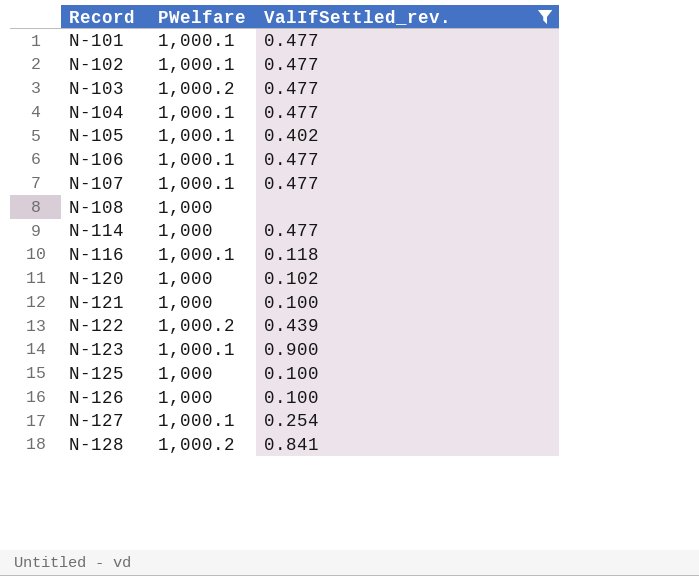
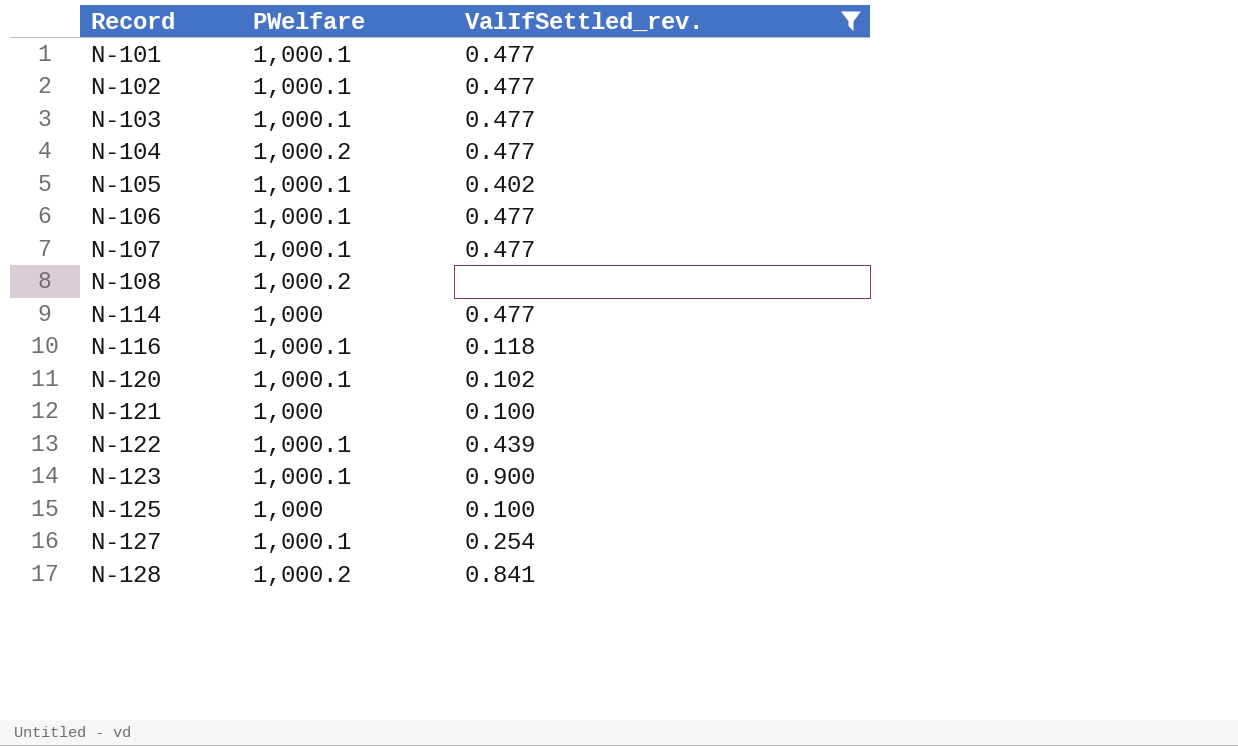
row N-126: 1,000 | 0.100 -> none
N-103 | PWelfare: 1,000.2 -> 1,000.1
N-104 | PWelfare: 1,000.1 -> 1,000.2
N-108 | PWelfare: 1,000 -> 1,000.2
N-120 | PWelfare: 1,000 -> 1,000.1
N-122 | PWelfare: 1,000.2 -> 1,000.1

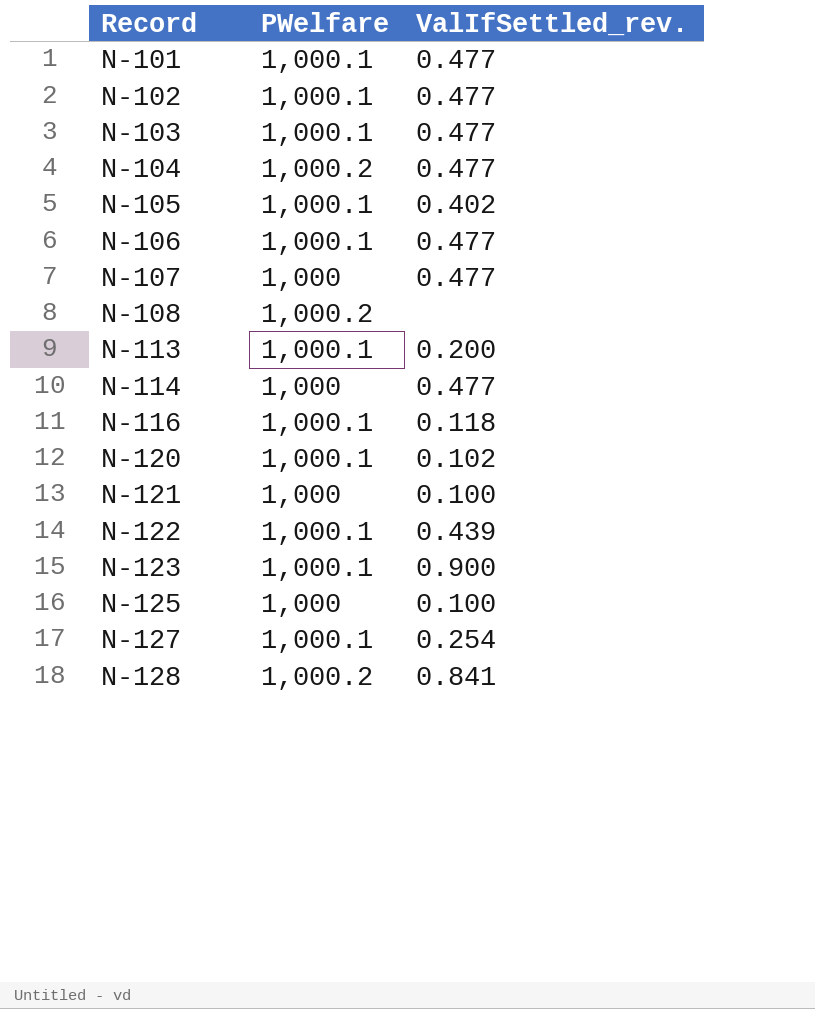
filter: ValIfSettled_rev. != 0.200 -> none
N-107 | PWelfare: 1,000.1 -> 1,000

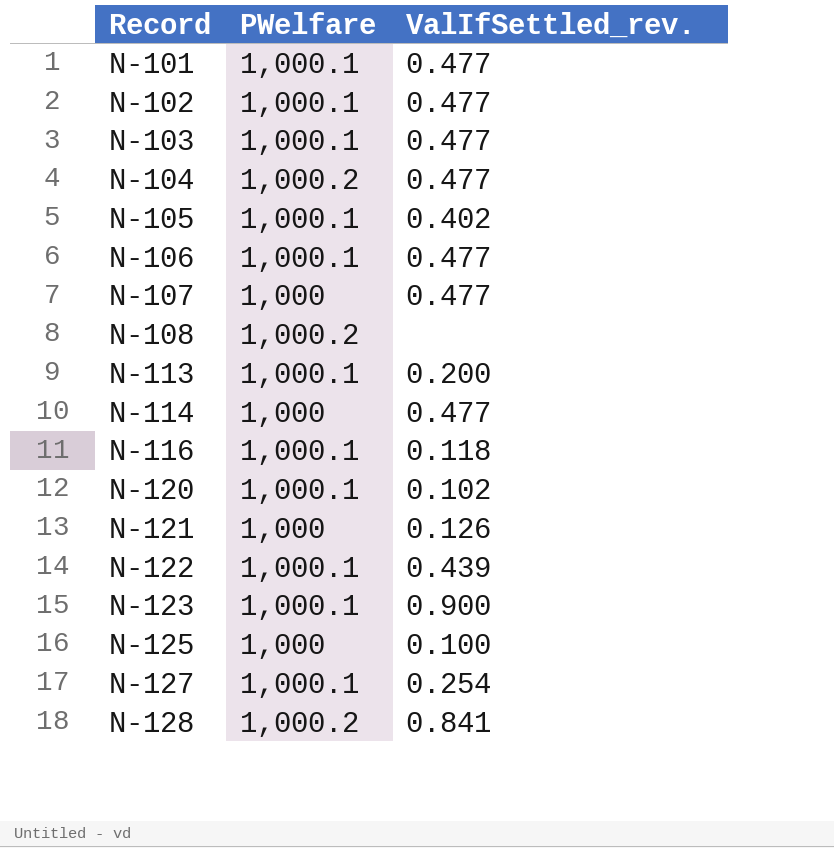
N-121 | ValIfSettled_rev.: 0.100 -> 0.126

